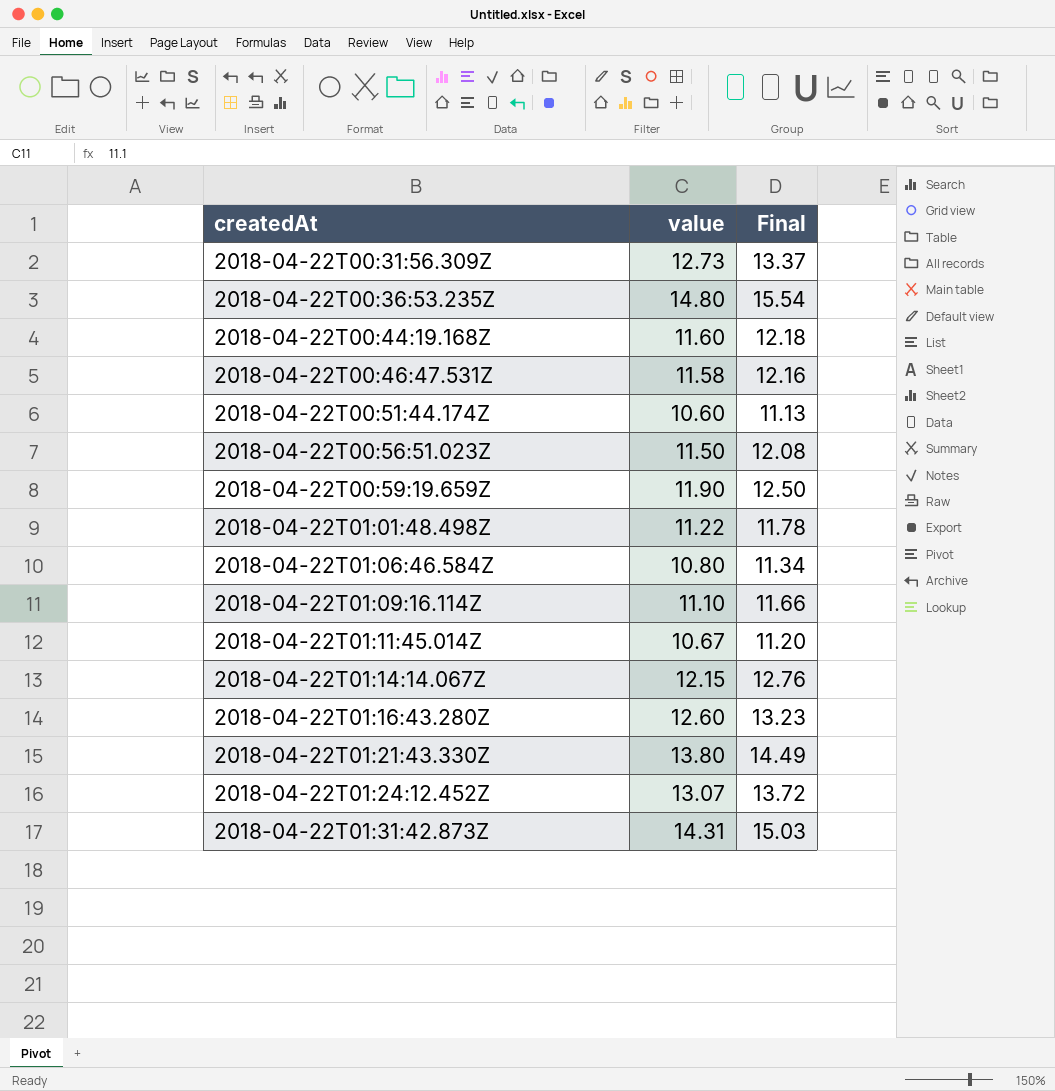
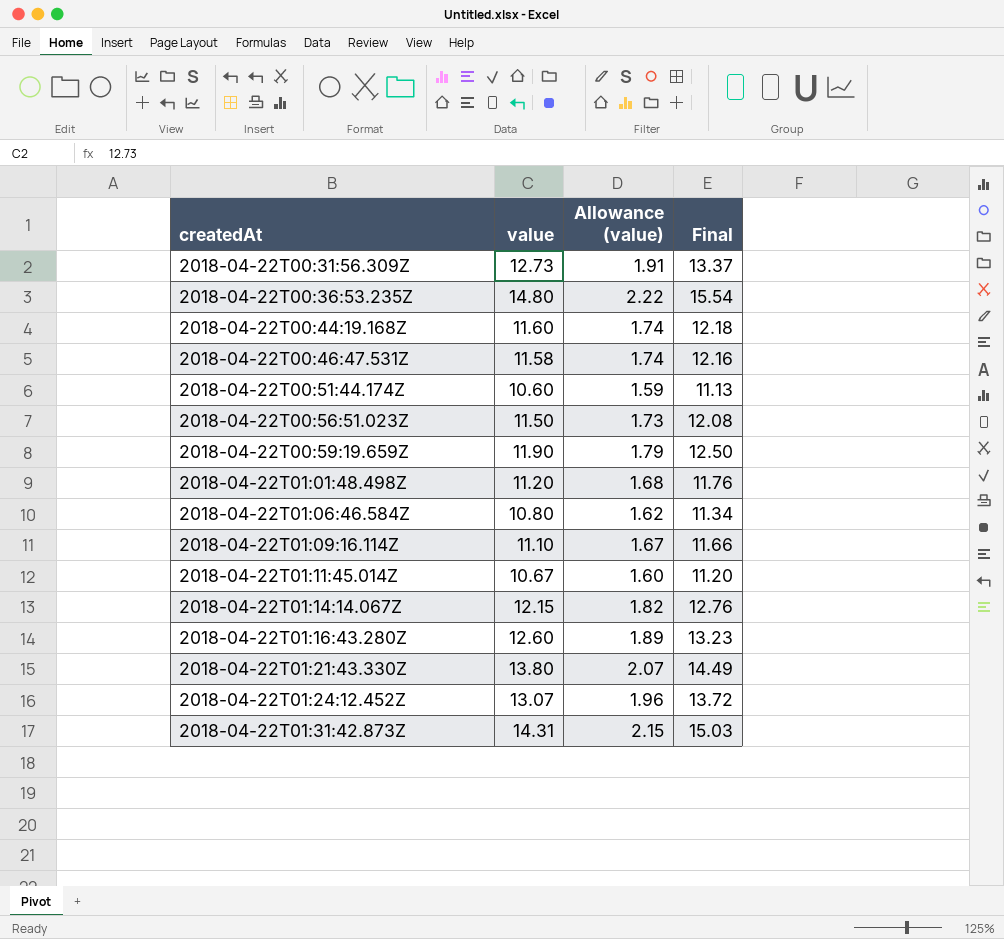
column Allowance (value) | formula: none -> [value] * 0.15
2018-04-22T01:01:48.498Z | value: 11.22 -> 11.20
2018-04-22T01:01:48.498Z | Final: 11.78 -> 11.76

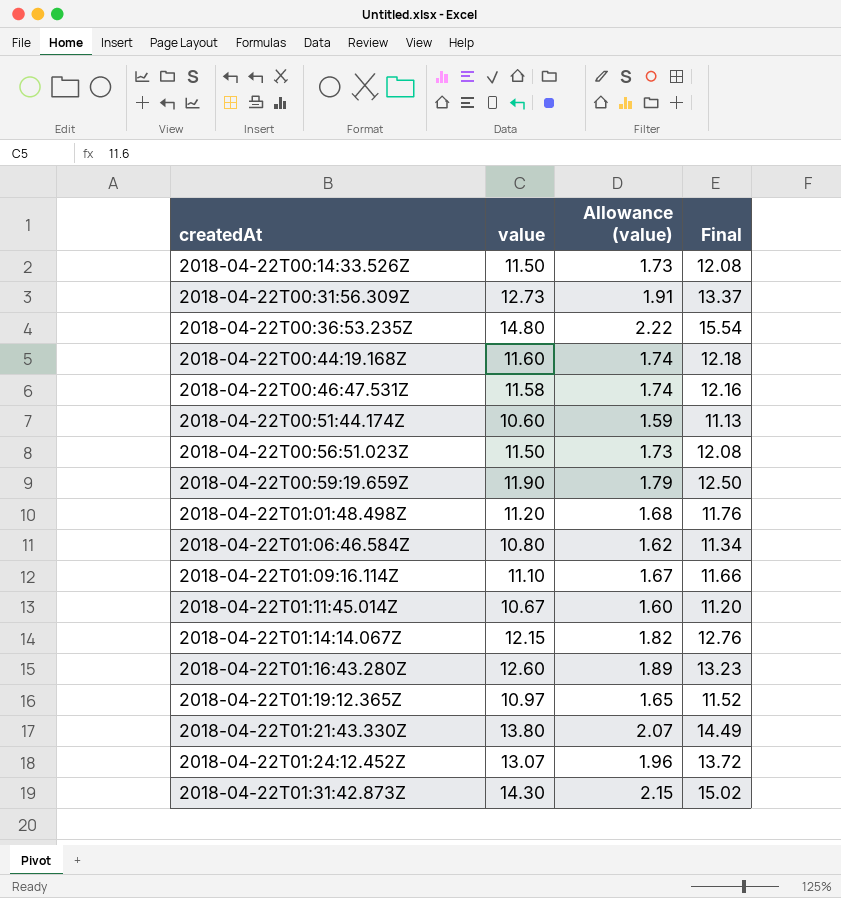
row 2018-04-22T00:14:33.526Z: none -> 11.50 | 1.73 | 12.08
row 2018-04-22T01:19:12.365Z: none -> 10.97 | 1.65 | 11.52
2018-04-22T01:31:42.873Z | value: 14.31 -> 14.30
2018-04-22T01:31:42.873Z | Final: 15.03 -> 15.02

